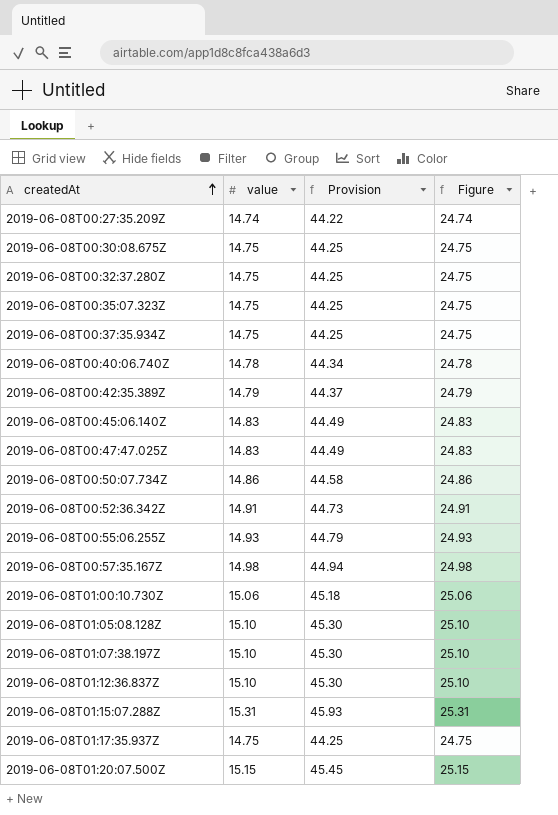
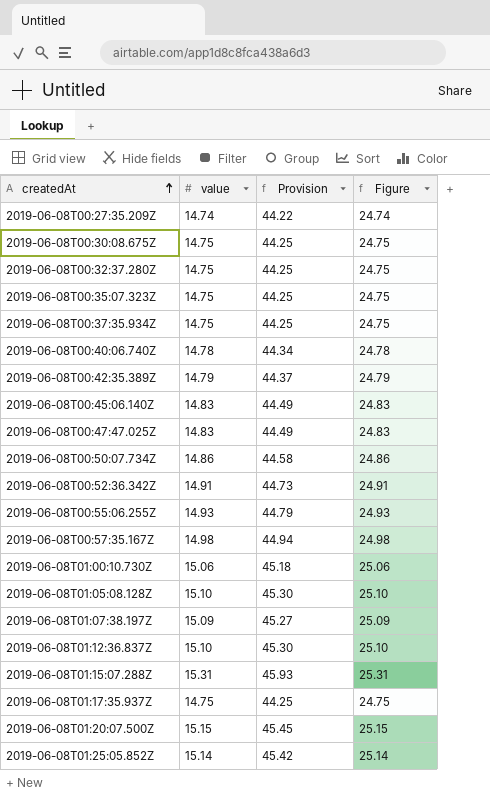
2019-06-08T01:07:38.197Z | value: 15.10 -> 15.09
2019-06-08T01:07:38.197Z | Provision: 45.30 -> 45.27
2019-06-08T01:07:38.197Z | Figure: 25.10 -> 25.09
row 2019-06-08T01:25:05.852Z: none -> 15.14 | 45.42 | 25.14

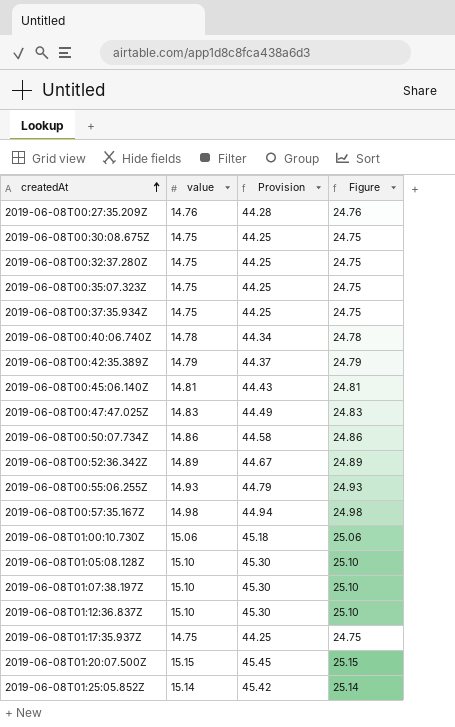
row 2019-06-08T01:15:07.288Z: 15.31 | 45.93 | 25.31 -> none
2019-06-08T00:27:35.209Z | value: 14.74 -> 14.76
2019-06-08T00:27:35.209Z | Provision: 44.22 -> 44.28
2019-06-08T00:27:35.209Z | Figure: 24.74 -> 24.76
2019-06-08T00:45:06.140Z | value: 14.83 -> 14.81
2019-06-08T00:45:06.140Z | Provision: 44.49 -> 44.43
2019-06-08T00:45:06.140Z | Figure: 24.83 -> 24.81
2019-06-08T00:52:36.342Z | value: 14.91 -> 14.89
2019-06-08T00:52:36.342Z | Provision: 44.73 -> 44.67
2019-06-08T00:52:36.342Z | Figure: 24.91 -> 24.89
2019-06-08T01:07:38.197Z | value: 15.09 -> 15.10
2019-06-08T01:07:38.197Z | Provision: 45.27 -> 45.30
2019-06-08T01:07:38.197Z | Figure: 25.09 -> 25.10

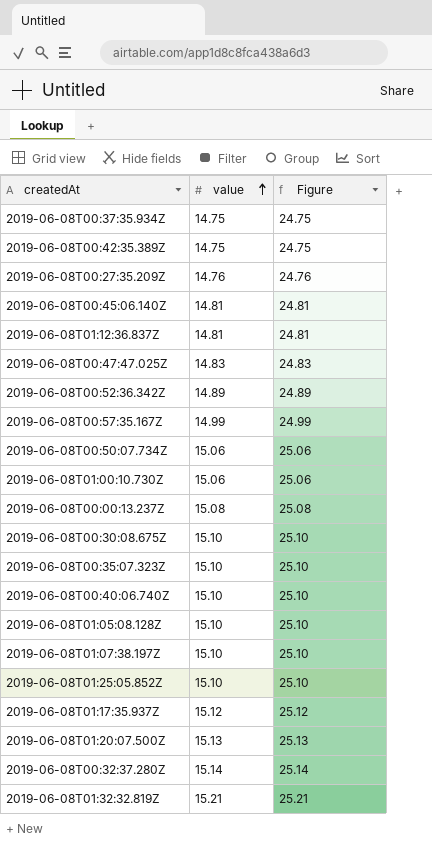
row order: createdAt ascending -> value ascending
column Provision | formula: [value] * 3 -> none
row 2019-06-08T00:55:06.255Z: 14.93 | 44.79 | 24.93 -> none
2019-06-08T00:42:35.389Z | value: 14.79 -> 14.75
2019-06-08T00:42:35.389Z | Figure: 24.79 -> 24.75
2019-06-08T01:12:36.837Z | value: 15.10 -> 14.81
2019-06-08T01:12:36.837Z | Figure: 25.10 -> 24.81
2019-06-08T00:57:35.167Z | value: 14.98 -> 14.99
2019-06-08T00:57:35.167Z | Figure: 24.98 -> 24.99
2019-06-08T00:50:07.734Z | value: 14.86 -> 15.06
2019-06-08T00:50:07.734Z | Figure: 24.86 -> 25.06
row 2019-06-08T00:00:13.237Z: none -> 15.08 | 25.08
2019-06-08T00:30:08.675Z | value: 14.75 -> 15.10
2019-06-08T00:30:08.675Z | Figure: 24.75 -> 25.10
2019-06-08T00:35:07.323Z | value: 14.75 -> 15.10
2019-06-08T00:35:07.323Z | Figure: 24.75 -> 25.10
2019-06-08T00:40:06.740Z | value: 14.78 -> 15.10
2019-06-08T00:40:06.740Z | Figure: 24.78 -> 25.10
2019-06-08T01:25:05.852Z | value: 15.14 -> 15.10
2019-06-08T01:25:05.852Z | Figure: 25.14 -> 25.10
2019-06-08T01:17:35.937Z | value: 14.75 -> 15.12
2019-06-08T01:17:35.937Z | Figure: 24.75 -> 25.12
2019-06-08T01:20:07.500Z | value: 15.15 -> 15.13
2019-06-08T01:20:07.500Z | Figure: 25.15 -> 25.13
2019-06-08T00:32:37.280Z | value: 14.75 -> 15.14
2019-06-08T00:32:37.280Z | Figure: 24.75 -> 25.14
row 2019-06-08T01:32:32.819Z: none -> 15.21 | 25.21

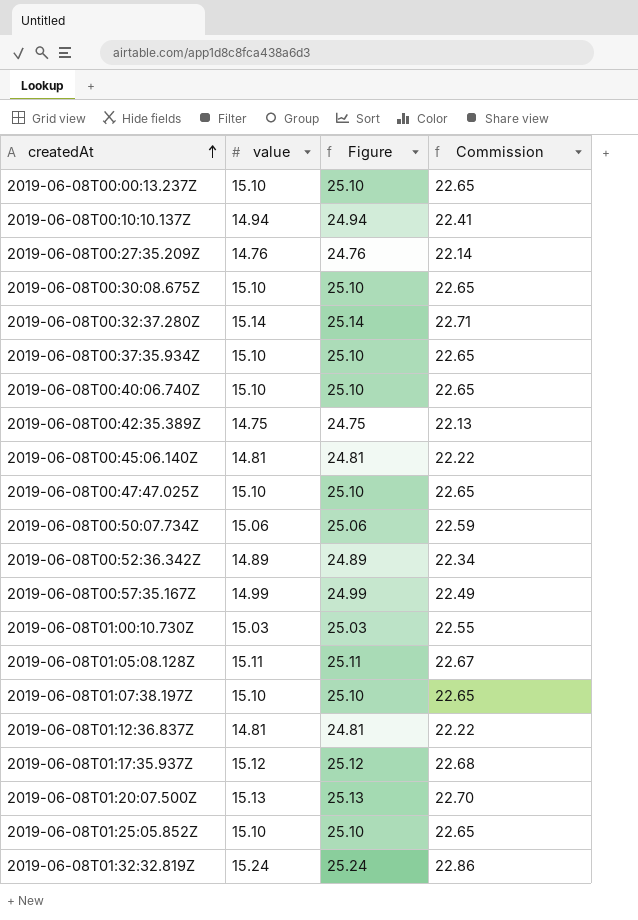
row order: value ascending -> createdAt ascending
column Commission | formula: none -> [value] * 1.5
row 2019-06-08T00:35:07.323Z: 15.10 | 25.10 -> none
2019-06-08T00:00:13.237Z | value: 15.08 -> 15.10
2019-06-08T00:00:13.237Z | Figure: 25.08 -> 25.10
row 2019-06-08T00:10:10.137Z: none -> 14.94 | 24.94 | 22.41
2019-06-08T00:37:35.934Z | value: 14.75 -> 15.10
2019-06-08T00:37:35.934Z | Figure: 24.75 -> 25.10
2019-06-08T00:47:47.025Z | value: 14.83 -> 15.10
2019-06-08T00:47:47.025Z | Figure: 24.83 -> 25.10
2019-06-08T01:00:10.730Z | value: 15.06 -> 15.03
2019-06-08T01:00:10.730Z | Figure: 25.06 -> 25.03
2019-06-08T01:05:08.128Z | value: 15.10 -> 15.11
2019-06-08T01:05:08.128Z | Figure: 25.10 -> 25.11
2019-06-08T01:32:32.819Z | value: 15.21 -> 15.24
2019-06-08T01:32:32.819Z | Figure: 25.21 -> 25.24

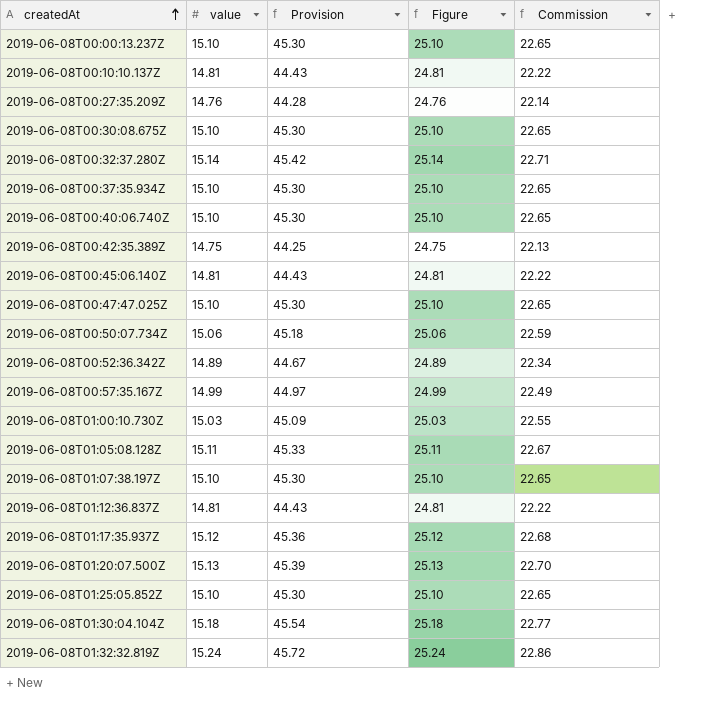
column Provision | formula: none -> [value] * 3
2019-06-08T00:10:10.137Z | value: 14.94 -> 14.81
2019-06-08T00:10:10.137Z | Figure: 24.94 -> 24.81
2019-06-08T00:10:10.137Z | Commission: 22.41 -> 22.22
row 2019-06-08T01:30:04.104Z: none -> 15.18 | 45.54 | 25.18 | 22.77

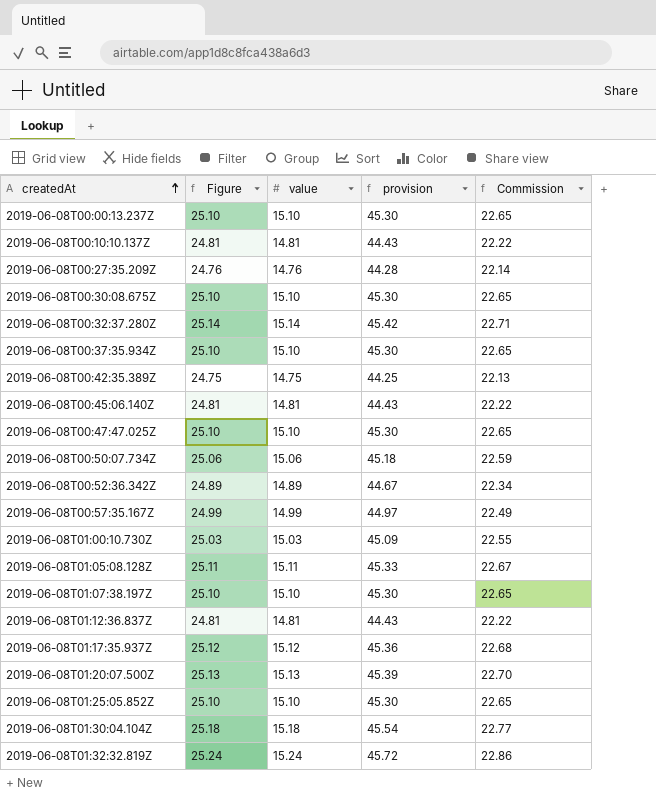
column Figure | position: 4 -> 2
column name: Provision -> provision
row 2019-06-08T00:40:06.740Z: 15.10 | 45.30 | 25.10 | 22.65 -> none

